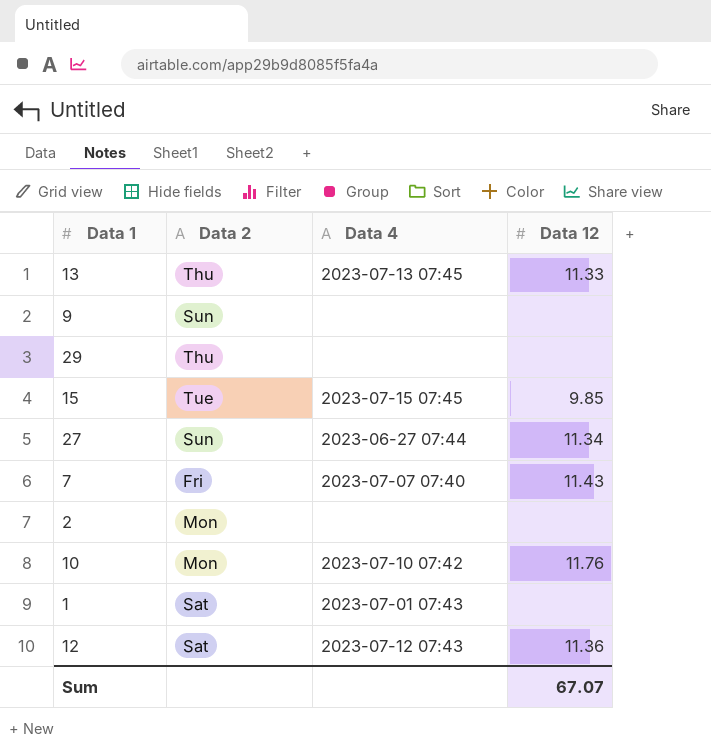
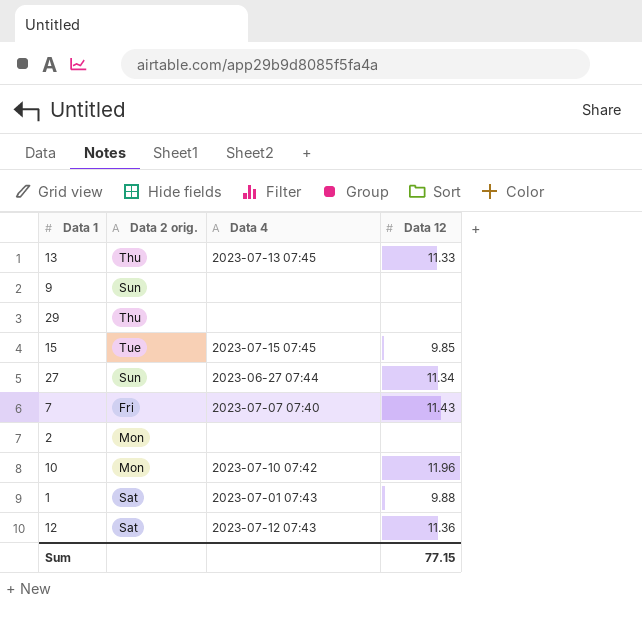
column name: Data 2 -> Data 2 orig.
10 | Data 12: 11.76 -> 11.96
1 | Data 12: none -> 9.88
Sum | Data 12: 67.07 -> 77.15

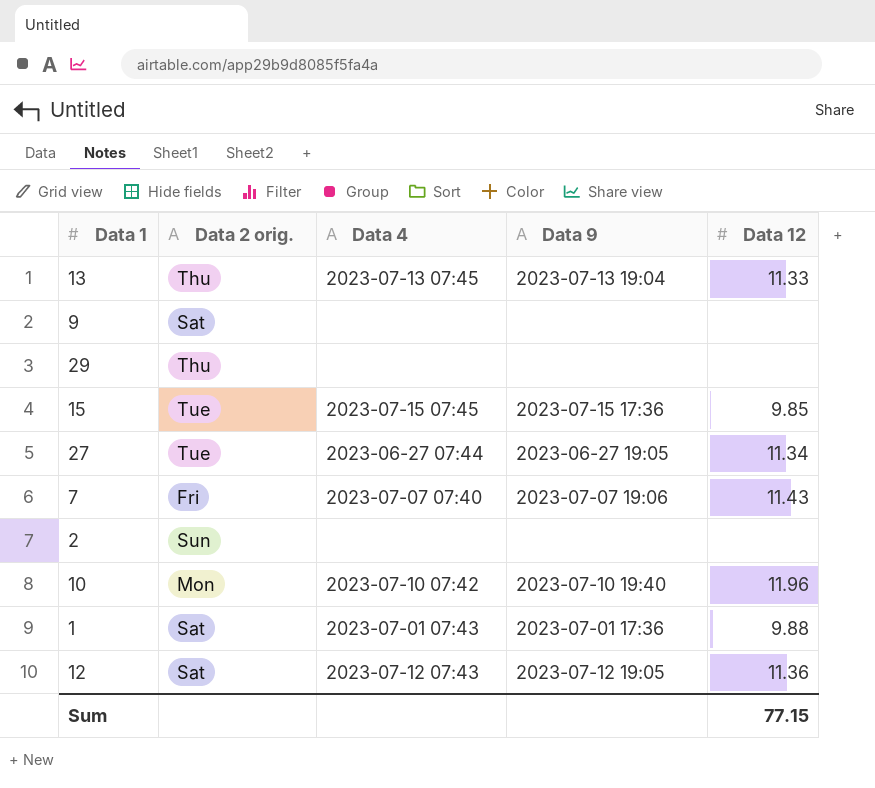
column Data 9 | position: none -> 4
9 | Data 2 orig.: Sun -> Sat
27 | Data 2 orig.: Sun -> Tue
2 | Data 2 orig.: Mon -> Sun

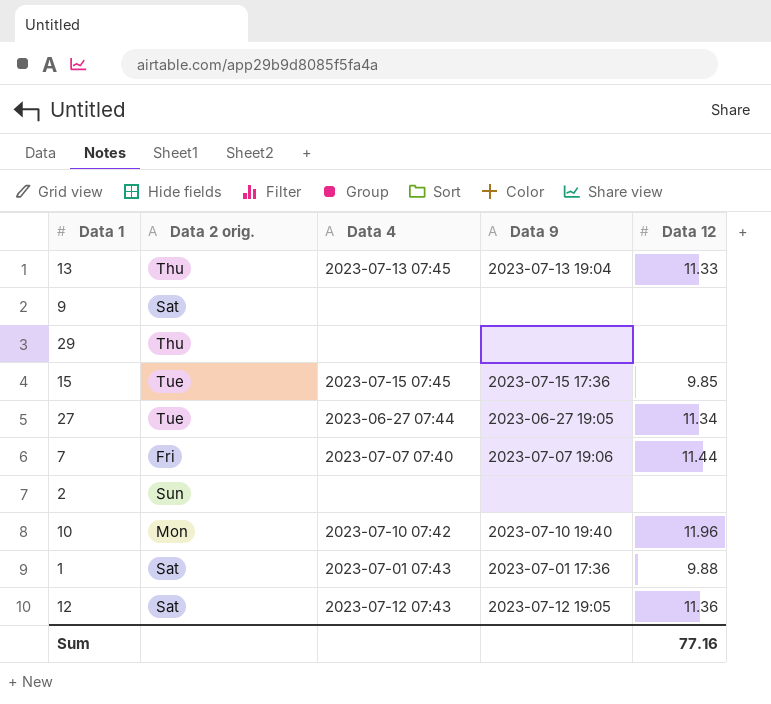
7 | Data 12: 11.43 -> 11.44
Sum | Data 12: 77.15 -> 77.16

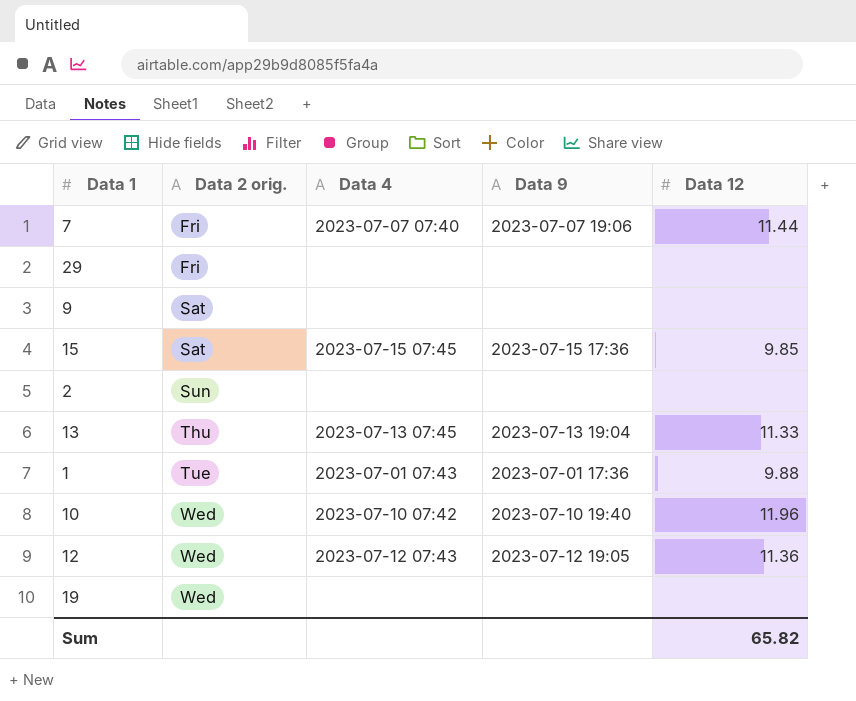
row order: none -> Data 2 orig. ascending
row 27: Tue | 2023-06-27 07:44 | 2023-06-27 19:05 | 11.34 -> none
29 | Data 2 orig.: Thu -> Fri
15 | Data 2 orig.: Tue -> Sat
1 | Data 2 orig.: Sat -> Tue
10 | Data 2 orig.: Mon -> Wed
12 | Data 2 orig.: Sat -> Wed
row 19: none -> Wed | none | none | none
Sum | Data 12: 77.16 -> 65.82

